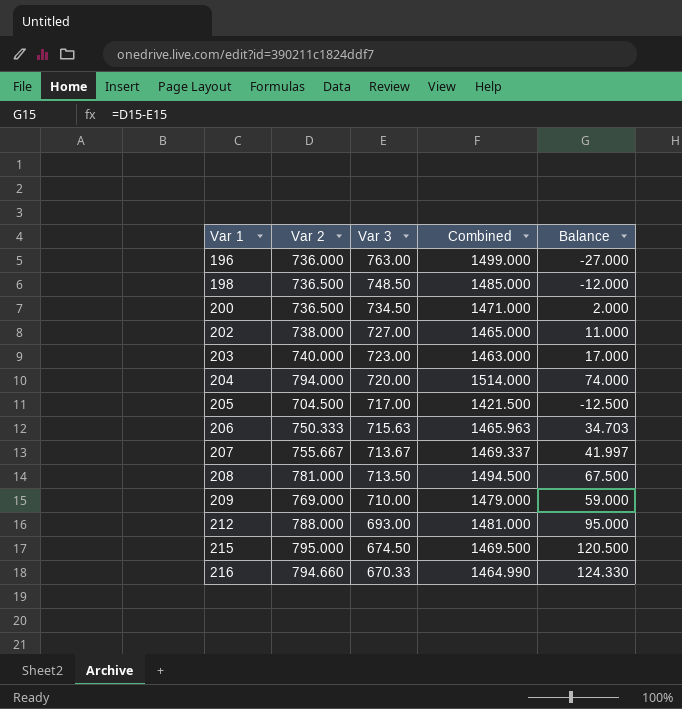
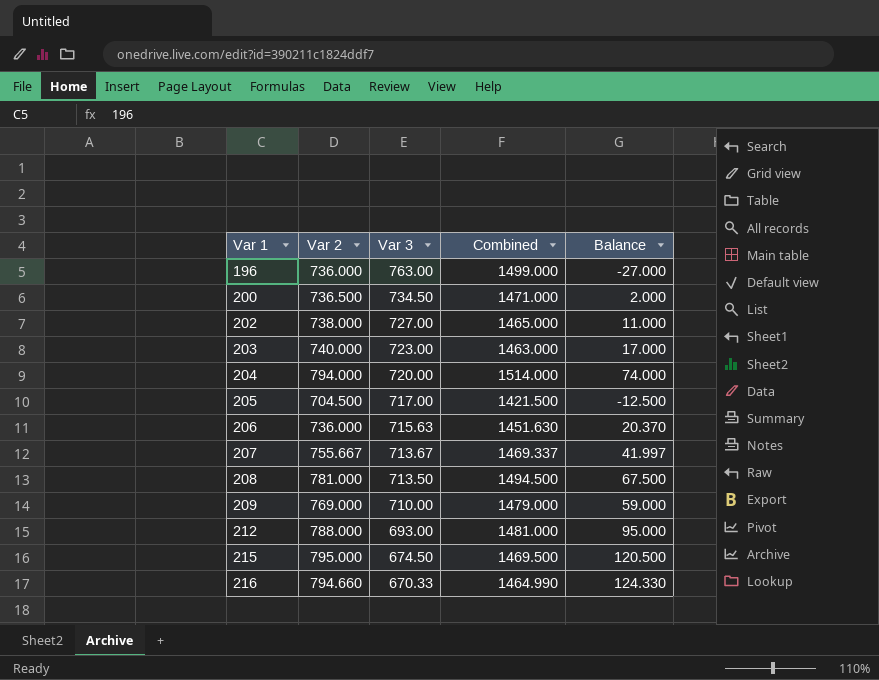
row 198: 736.500 | 748.50 | 1485.000 | -12.000 -> none
206 | Var 2: 750.333 -> 736.000
206 | Combined: 1465.963 -> 1451.630
206 | Balance: 34.703 -> 20.370

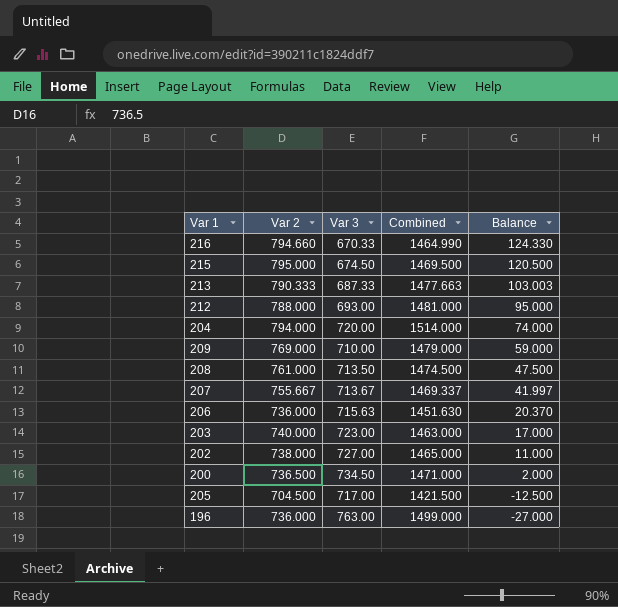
row order: Var 1 ascending -> Balance descending
row 213: none -> 790.333 | 687.33 | 1477.663 | 103.003
208 | Var 2: 781.000 -> 761.000
208 | Combined: 1494.500 -> 1474.500
208 | Balance: 67.500 -> 47.500

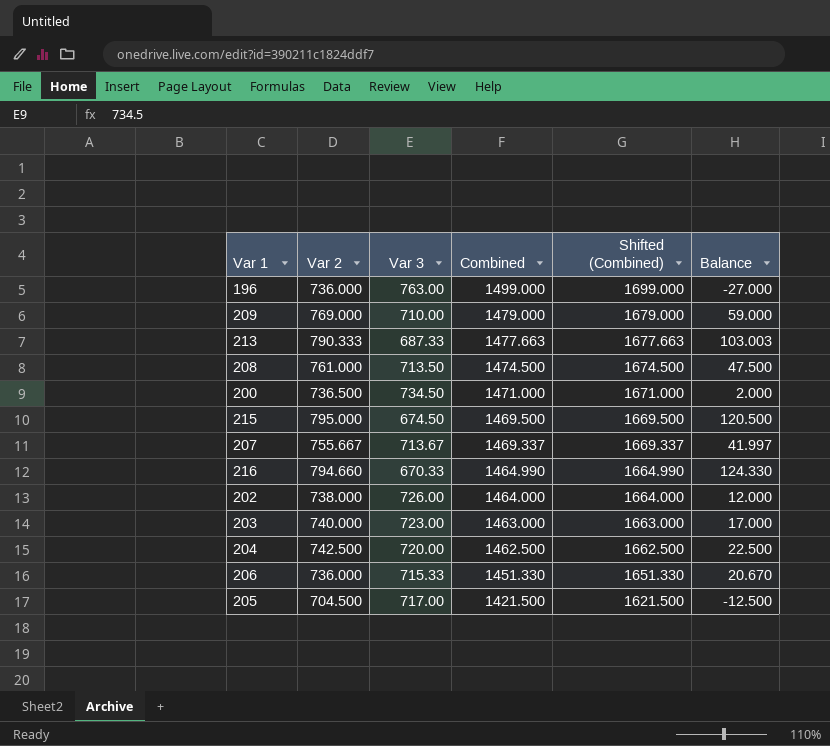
row order: Balance descending -> Combined descending
column Shifted (Combined) | formula: none -> [Combined] + 200
row 212: 788.000 | 693.00 | 1481.000 | 95.000 -> none
202 | Var 3: 727.00 -> 726.00
202 | Combined: 1465.000 -> 1464.000
202 | Balance: 11.000 -> 12.000
204 | Var 2: 794.000 -> 742.500
204 | Combined: 1514.000 -> 1462.500
204 | Balance: 74.000 -> 22.500
206 | Var 3: 715.63 -> 715.33
206 | Combined: 1451.630 -> 1451.330
206 | Balance: 20.370 -> 20.670

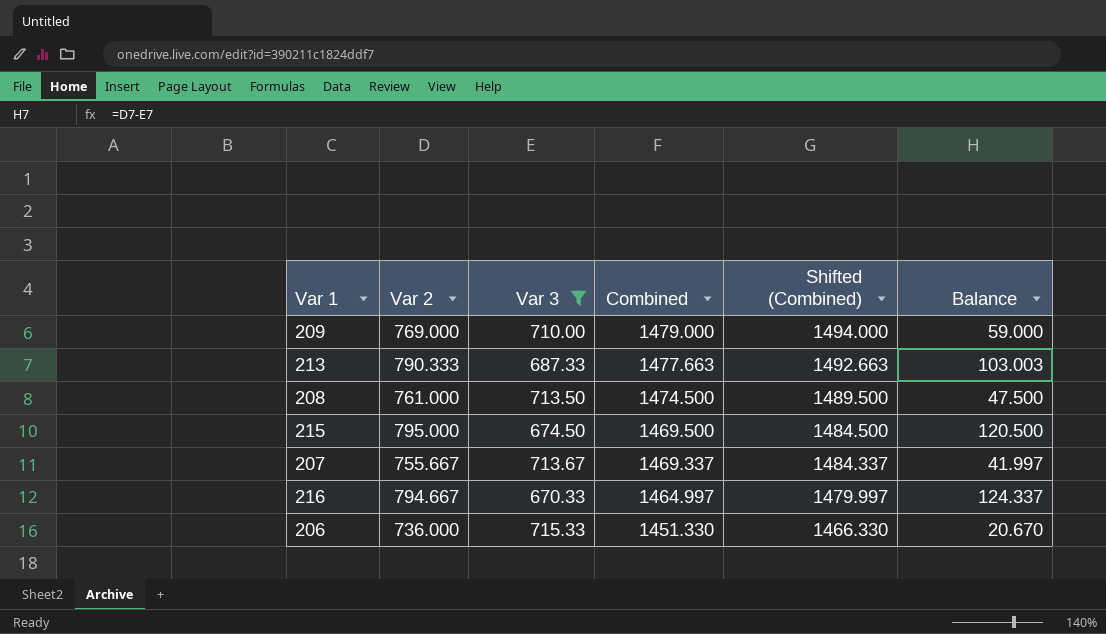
filter: none -> Var 3 <= 715.33
column Shifted (Combined) | formula: [Combined] + 200 -> [Combined] + 15
216 | Var 2: 794.660 -> 794.667
216 | Combined: 1464.990 -> 1464.997
216 | Balance: 124.330 -> 124.337

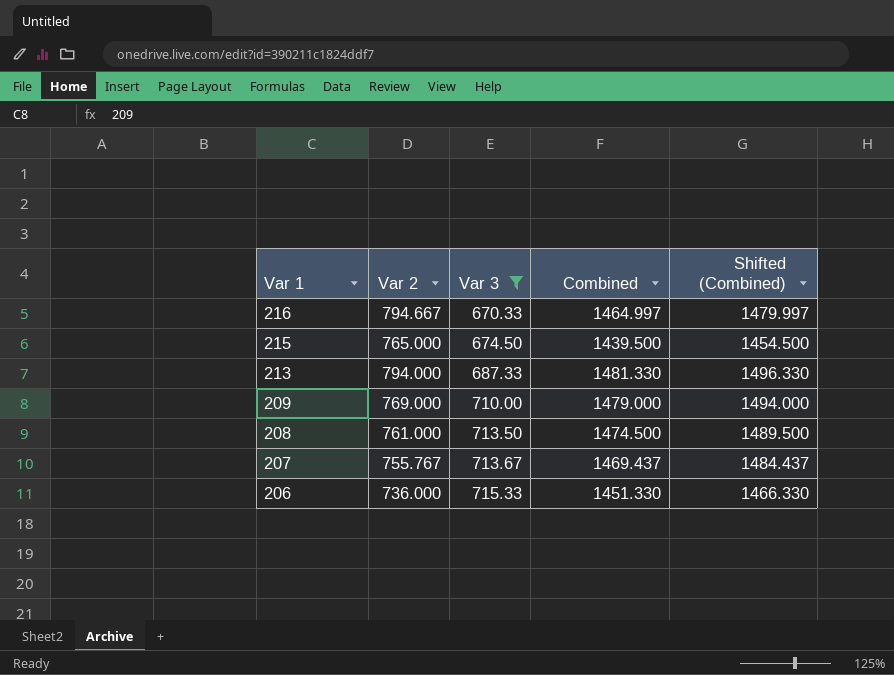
row order: Combined descending -> Var 1 descending
column Balance | formula: [Var 2] - [Var 3] -> none
215 | Var 2: 795.000 -> 765.000
215 | Combined: 1469.500 -> 1439.500
215 | Shifted (Combined): 1484.500 -> 1454.500
213 | Var 2: 790.333 -> 794.000
213 | Combined: 1477.663 -> 1481.330
213 | Shifted (Combined): 1492.663 -> 1496.330
207 | Var 2: 755.667 -> 755.767
207 | Combined: 1469.337 -> 1469.437
207 | Shifted (Combined): 1484.337 -> 1484.437

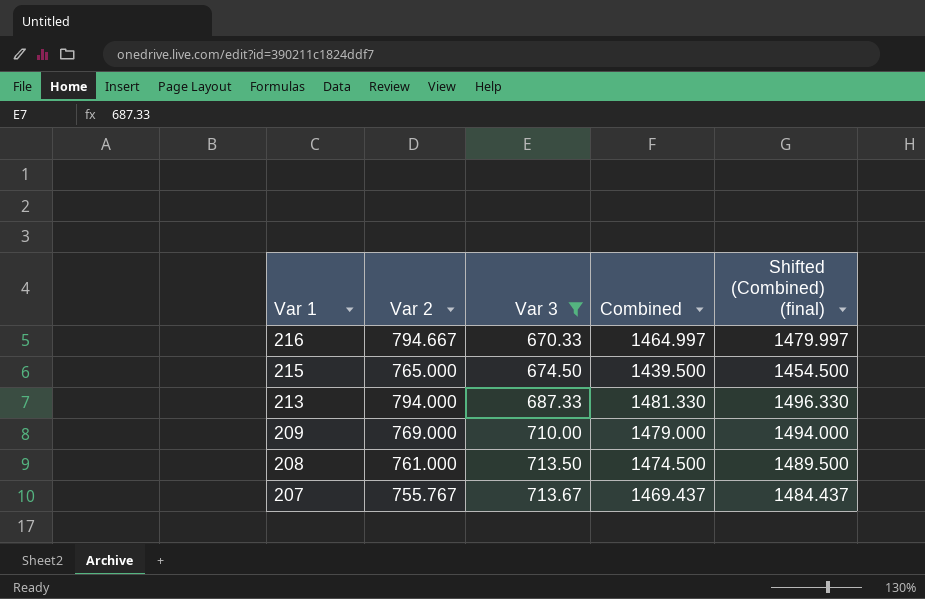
column name: Shifted (Combined) -> Shifted (Combined) (final)
row 206: 736.000 | 715.33 | 1451.330 | 1466.330 -> none

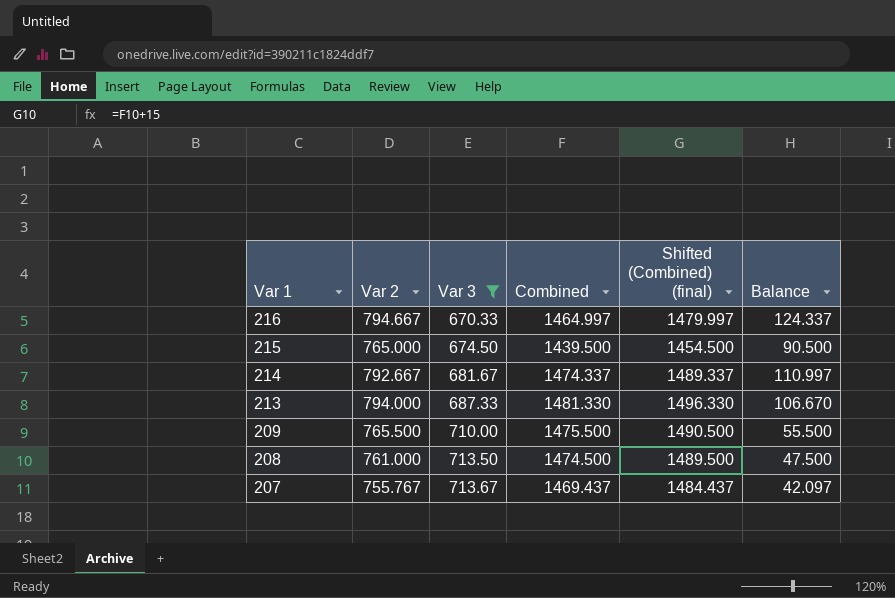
column Balance | formula: none -> [Var 2] - [Var 3]
row 214: none -> 792.667 | 681.67 | 1474.337 | 1489.337 | 110.997
209 | Var 2: 769.000 -> 765.500
209 | Combined: 1479.000 -> 1475.500
209 | Shifted (Combined) (final): 1494.000 -> 1490.500

